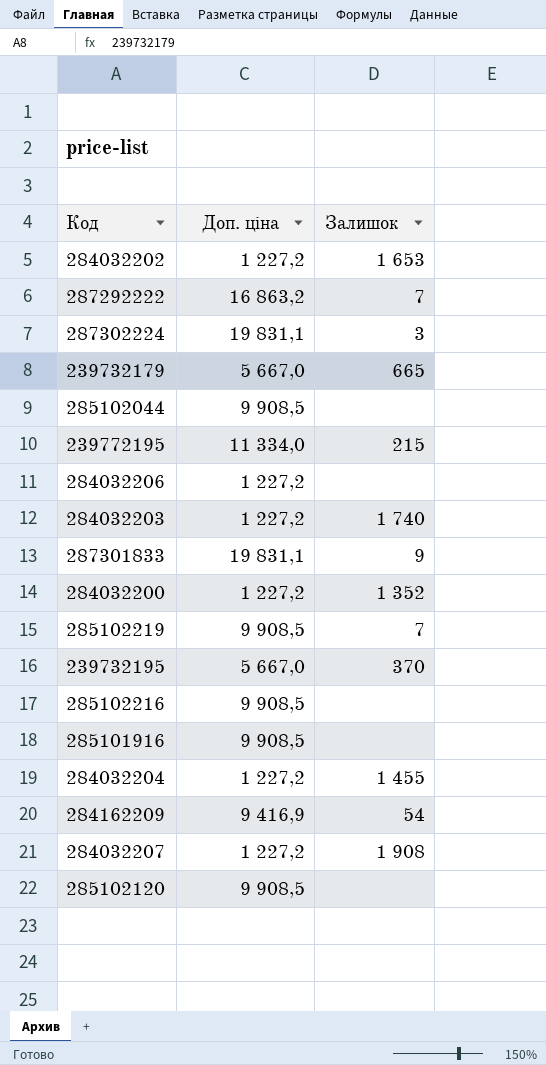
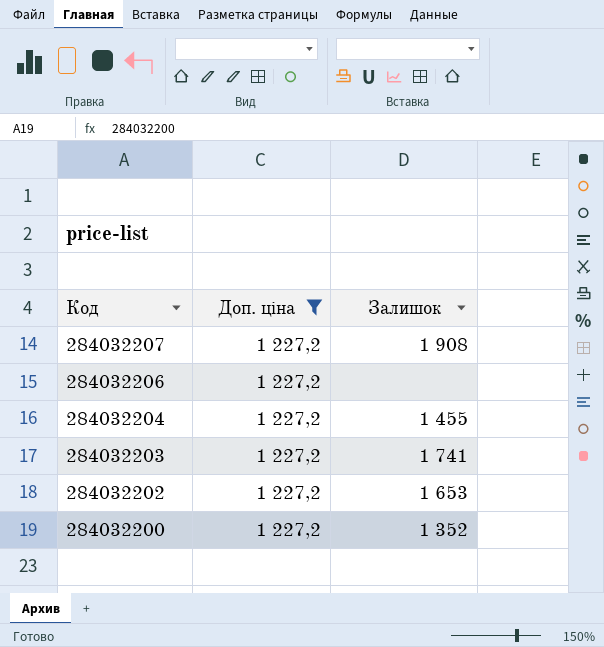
filter: none -> Доп. ціна = 1 227,2
row order: none -> Код descending
284032203 | Залишок: 1 740 -> 1 741

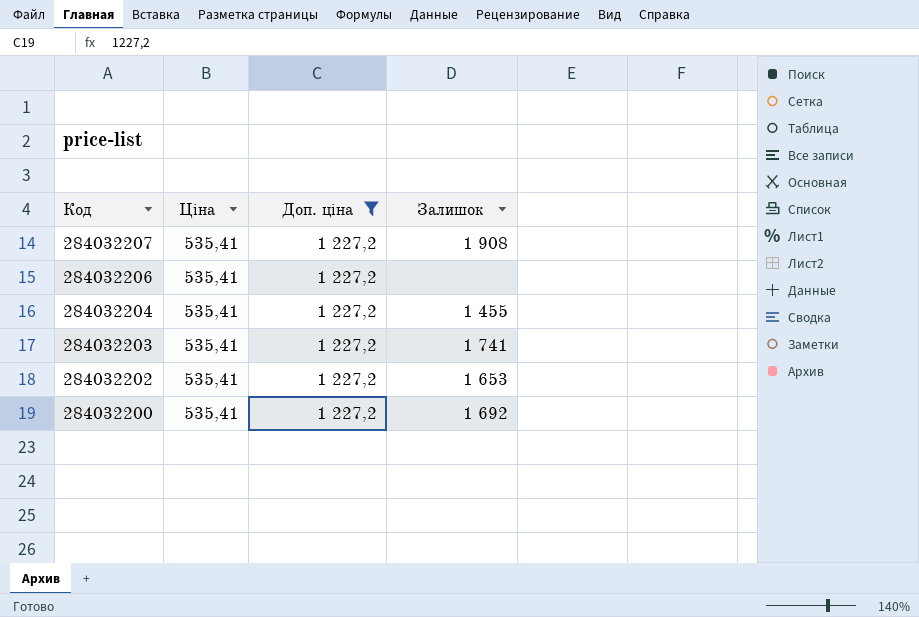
column Ціна | position: none -> 2
284032200 | Залишок: 1 352 -> 1 692

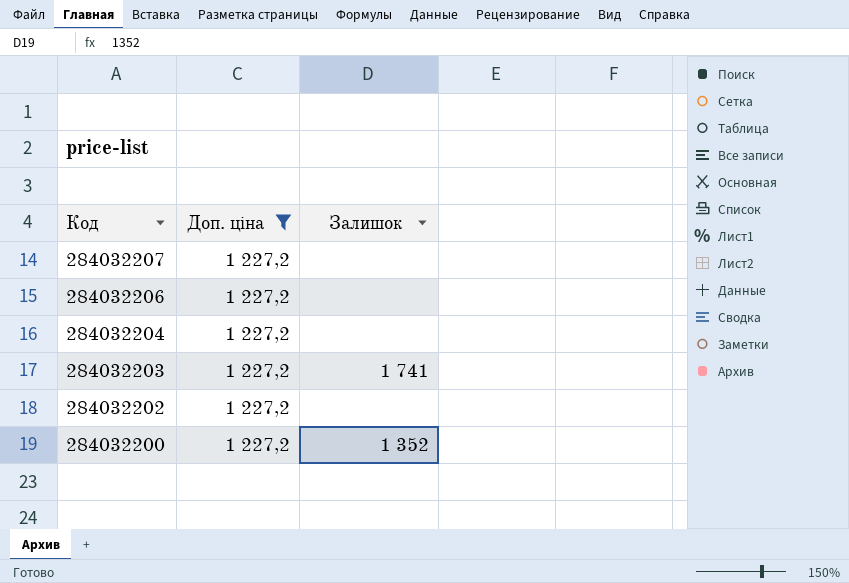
column Ціна | position: 2 -> none
284032207 | Залишок: 1 908 -> none
284032204 | Залишок: 1 455 -> none
284032202 | Залишок: 1 653 -> none
284032200 | Залишок: 1 692 -> 1 352

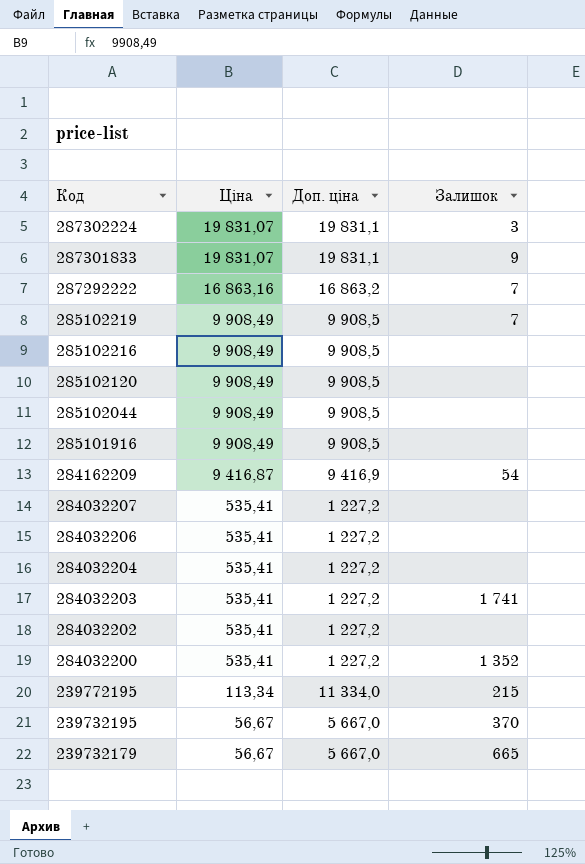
filter: Доп. ціна = 1 227,2 -> none
column Ціна | position: none -> 2

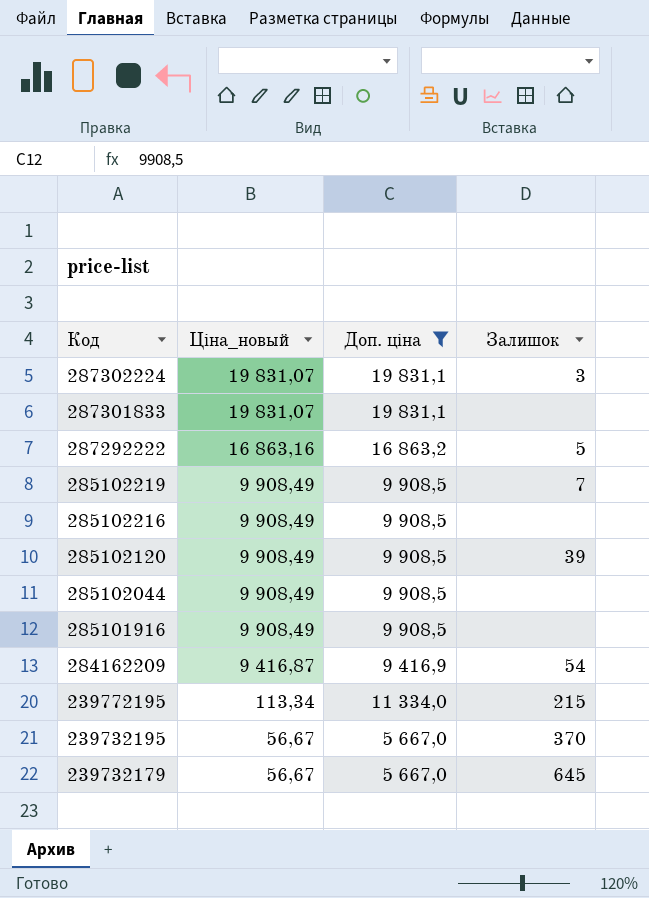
filter: none -> Доп. ціна != 1 227,2
column name: Ціна -> Ціна_новый
287301833 | Залишок: 9 -> none
287292222 | Залишок: 7 -> 5
285102120 | Залишок: none -> 39
239732179 | Залишок: 665 -> 645

